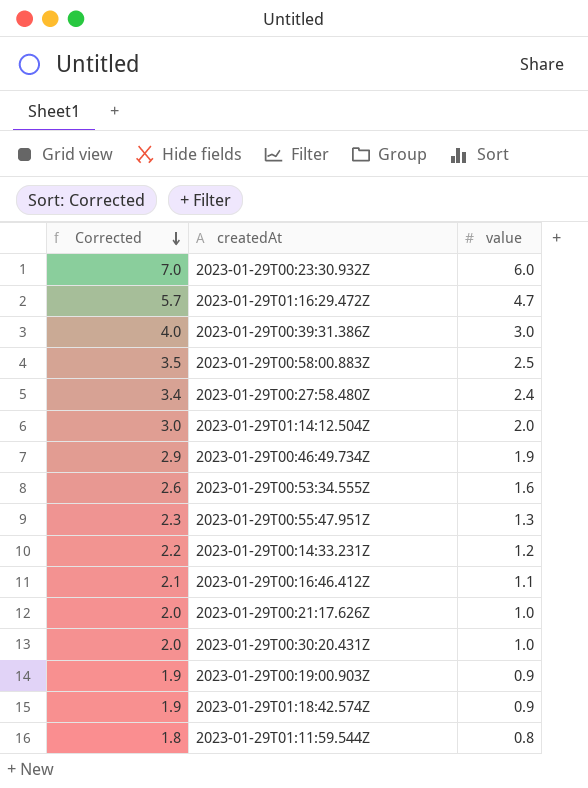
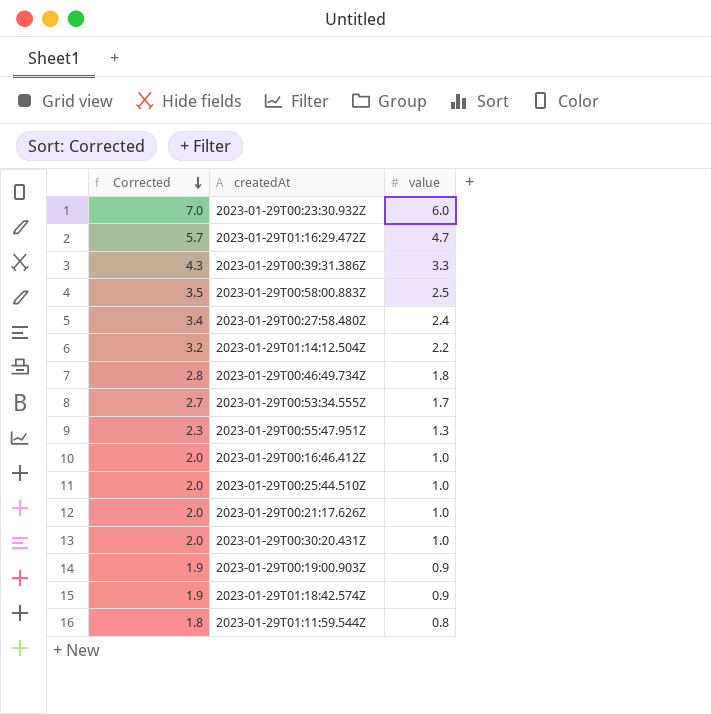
row 2023-01-29T00:14:33.231Z: 2.2 | 1.2 -> none
2023-01-29T00:39:31.386Z | Corrected: 4.0 -> 4.3
2023-01-29T00:39:31.386Z | value: 3.0 -> 3.3
2023-01-29T01:14:12.504Z | Corrected: 3.0 -> 3.2
2023-01-29T01:14:12.504Z | value: 2.0 -> 2.2
2023-01-29T00:46:49.734Z | Corrected: 2.9 -> 2.8
2023-01-29T00:46:49.734Z | value: 1.9 -> 1.8
2023-01-29T00:53:34.555Z | Corrected: 2.6 -> 2.7
2023-01-29T00:53:34.555Z | value: 1.6 -> 1.7
2023-01-29T00:16:46.412Z | Corrected: 2.1 -> 2.0
2023-01-29T00:16:46.412Z | value: 1.1 -> 1.0
row 2023-01-29T00:25:44.510Z: none -> 2.0 | 1.0

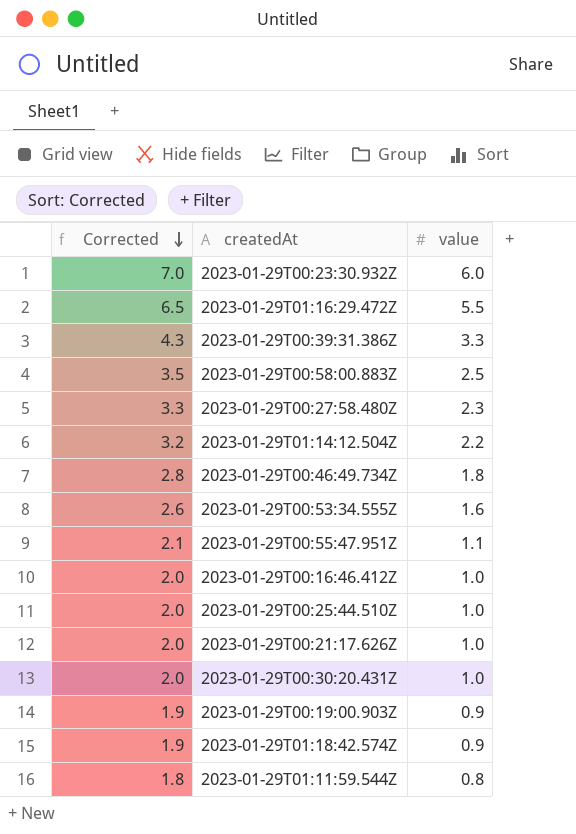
2023-01-29T01:16:29.472Z | Corrected: 5.7 -> 6.5
2023-01-29T01:16:29.472Z | value: 4.7 -> 5.5
2023-01-29T00:27:58.480Z | Corrected: 3.4 -> 3.3
2023-01-29T00:27:58.480Z | value: 2.4 -> 2.3
2023-01-29T00:53:34.555Z | Corrected: 2.7 -> 2.6
2023-01-29T00:53:34.555Z | value: 1.7 -> 1.6
2023-01-29T00:55:47.951Z | Corrected: 2.3 -> 2.1
2023-01-29T00:55:47.951Z | value: 1.3 -> 1.1

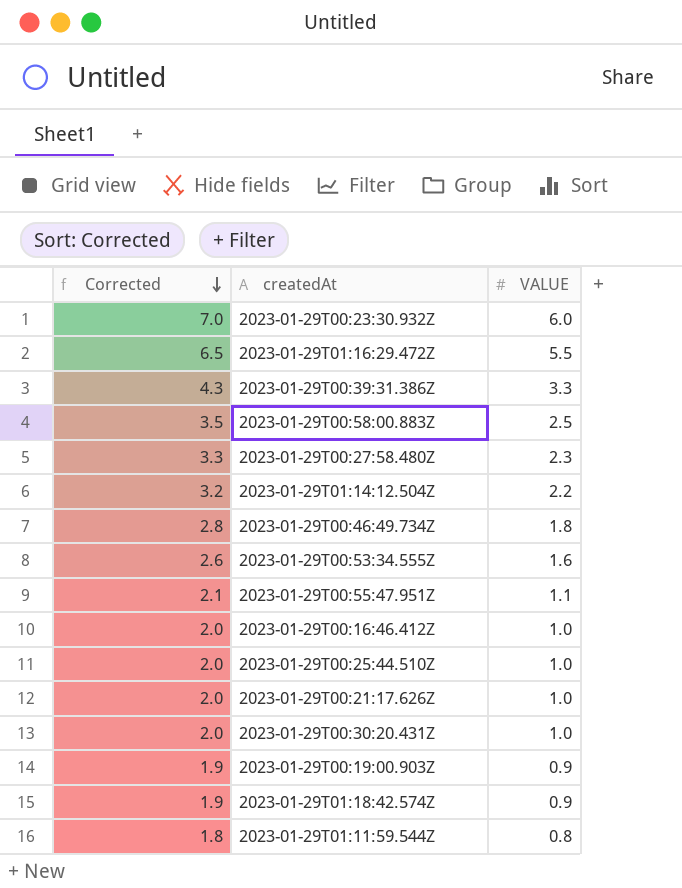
column name: value -> VALUE

